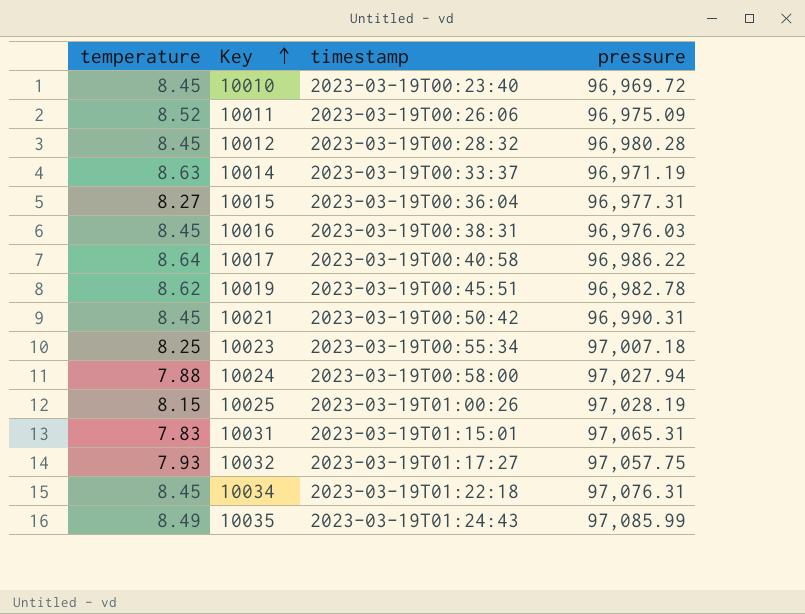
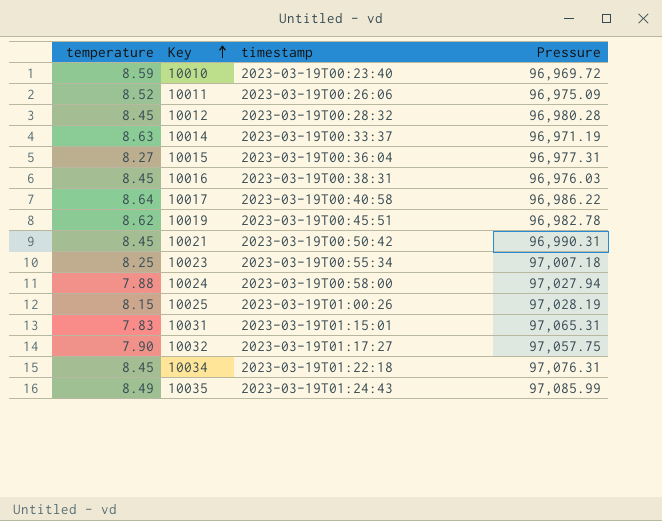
column name: pressure -> Pressure
10010 | temperature: 8.45 -> 8.59
10032 | temperature: 7.93 -> 7.90

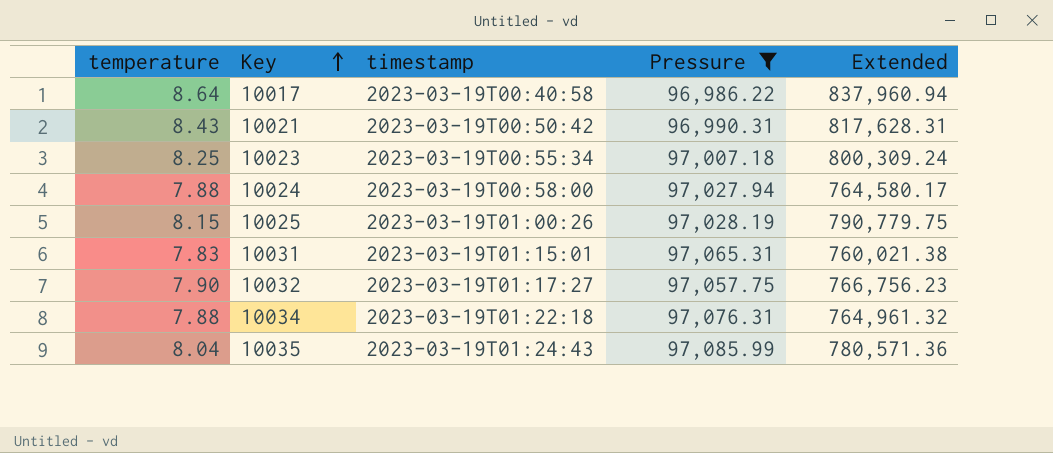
filter: none -> Pressure >= 96,986.22
column Extended | formula: none -> [temperature] * [Pressure]
10021 | temperature: 8.45 -> 8.43
10034 | temperature: 8.45 -> 7.88
10035 | temperature: 8.49 -> 8.04

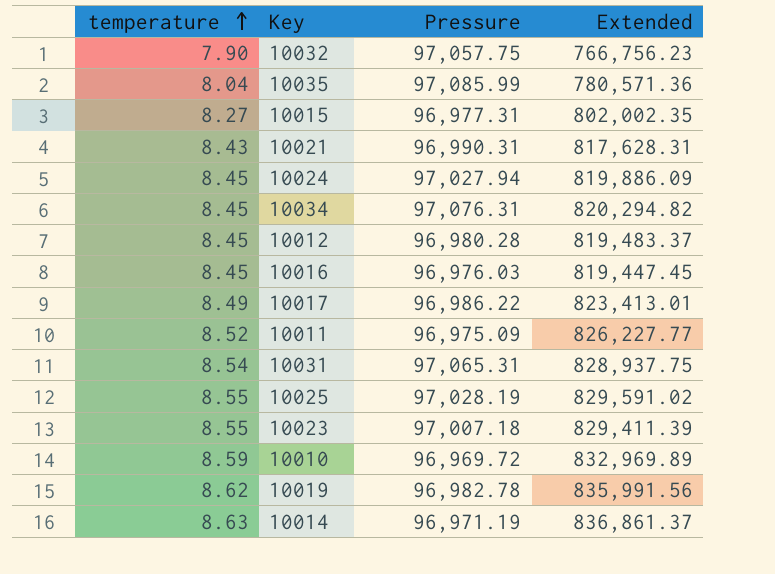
filter: Pressure >= 96,986.22 -> none
row order: Key ascending -> temperature ascending
column timestamp | position: 3 -> none
10024 | temperature: 7.88 -> 8.45
10024 | Extended: 764,580.17 -> 819,886.09
10034 | temperature: 7.88 -> 8.45
10034 | Extended: 764,961.32 -> 820,294.82
10017 | temperature: 8.64 -> 8.49
10017 | Extended: 837,960.94 -> 823,413.01
10031 | temperature: 7.83 -> 8.54
10031 | Extended: 760,021.38 -> 828,937.75
10025 | temperature: 8.15 -> 8.55
10025 | Extended: 790,779.75 -> 829,591.02
10023 | temperature: 8.25 -> 8.55
10023 | Extended: 800,309.24 -> 829,411.39

